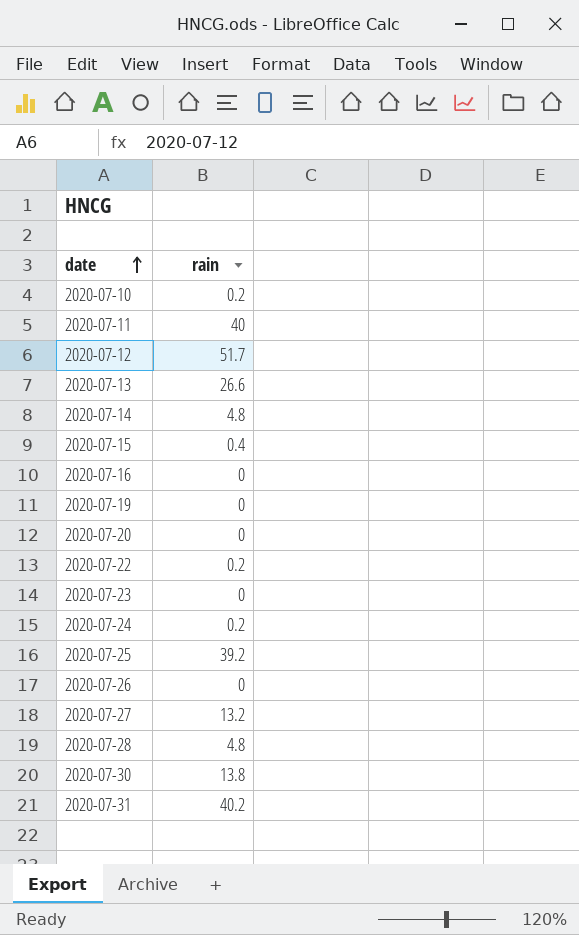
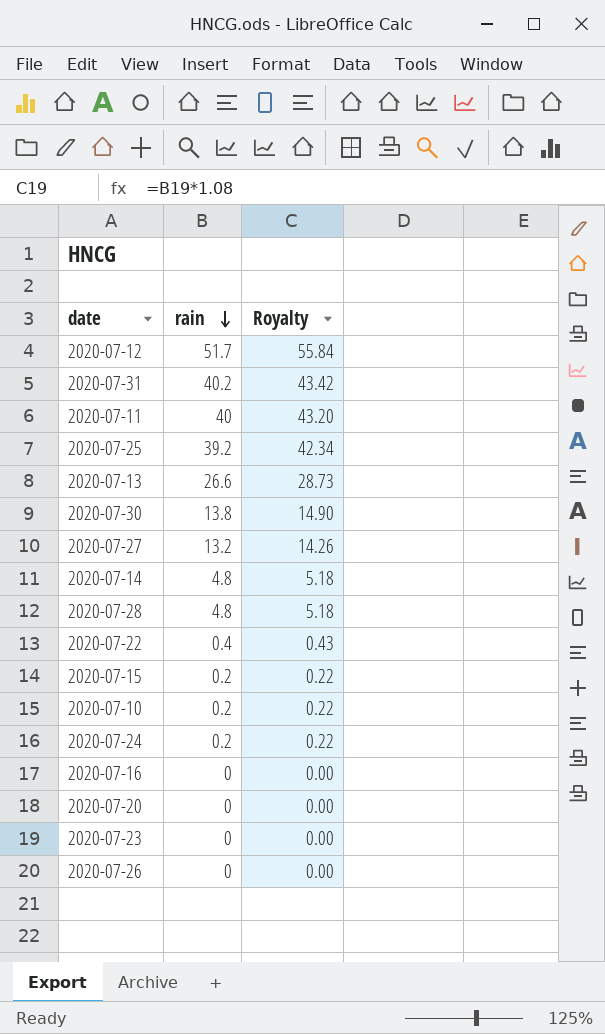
row order: date ascending -> rain descending
column Royalty | formula: none -> [rain] * 1.08
row 2020-07-19: 0 -> none
2020-07-22 | rain: 0.2 -> 0.4
2020-07-15 | rain: 0.4 -> 0.2

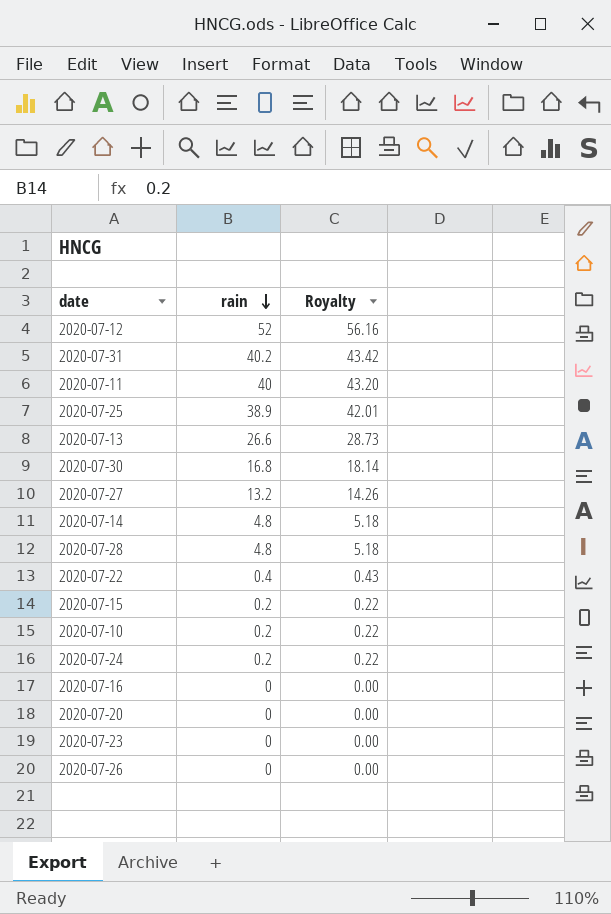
2020-07-12 | rain: 51.7 -> 52
2020-07-12 | Royalty: 55.84 -> 56.16
2020-07-25 | rain: 39.2 -> 38.9
2020-07-25 | Royalty: 42.34 -> 42.01
2020-07-30 | rain: 13.8 -> 16.8
2020-07-30 | Royalty: 14.90 -> 18.14

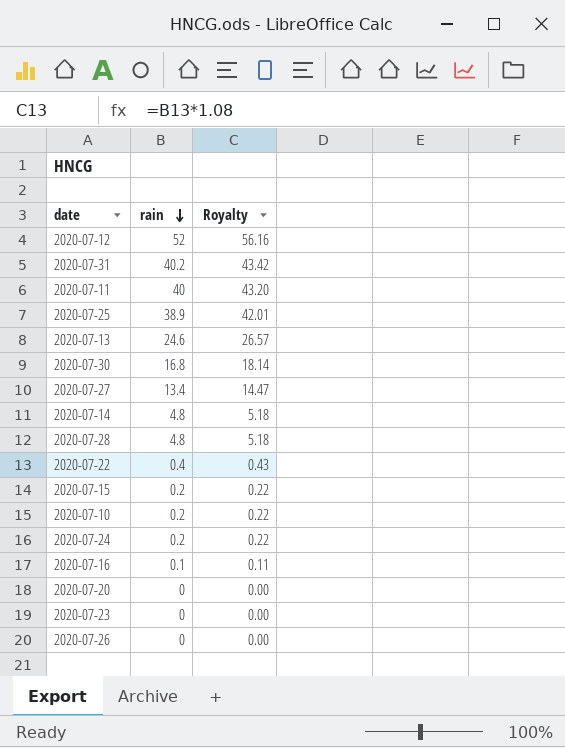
2020-07-13 | rain: 26.6 -> 24.6
2020-07-13 | Royalty: 28.73 -> 26.57
2020-07-27 | rain: 13.2 -> 13.4
2020-07-27 | Royalty: 14.26 -> 14.47
2020-07-16 | rain: 0 -> 0.1
2020-07-16 | Royalty: 0.00 -> 0.11

